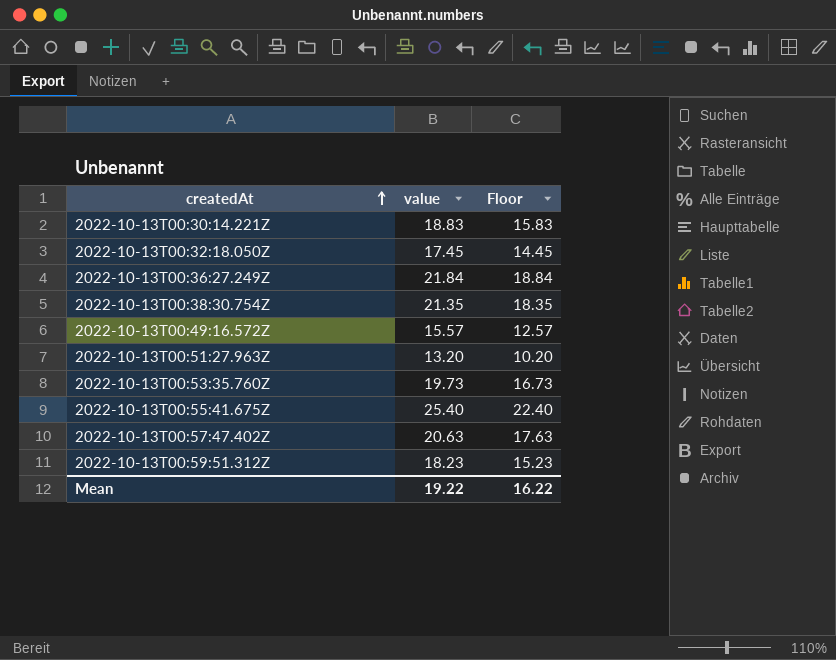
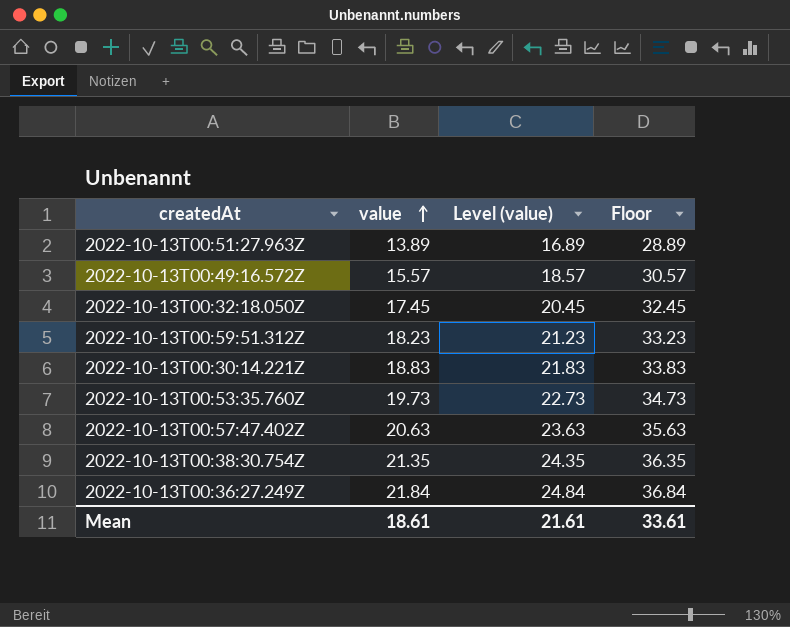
row order: createdAt ascending -> value ascending
column Level (value) | formula: none -> [value] + 3
column Floor | formula: [value] - 3 -> [value] + 15
row 2022-10-13T00:55:41.675Z: 25.40 | 22.40 -> none
2022-10-13T00:51:27.963Z | value: 13.20 -> 13.89
Mean | value: 19.22 -> 18.61
Mean | Floor: 16.22 -> 33.61

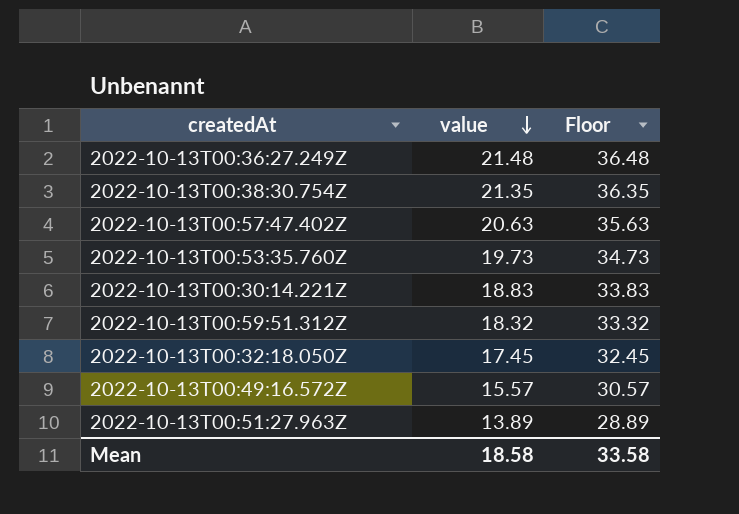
row order: value ascending -> value descending
column Level (value) | formula: [value] + 3 -> none
2022-10-13T00:36:27.249Z | value: 21.84 -> 21.48
2022-10-13T00:36:27.249Z | Floor: 36.84 -> 36.48
2022-10-13T00:59:51.312Z | value: 18.23 -> 18.32
2022-10-13T00:59:51.312Z | Floor: 33.23 -> 33.32
Mean | value: 18.61 -> 18.58
Mean | Floor: 33.61 -> 33.58

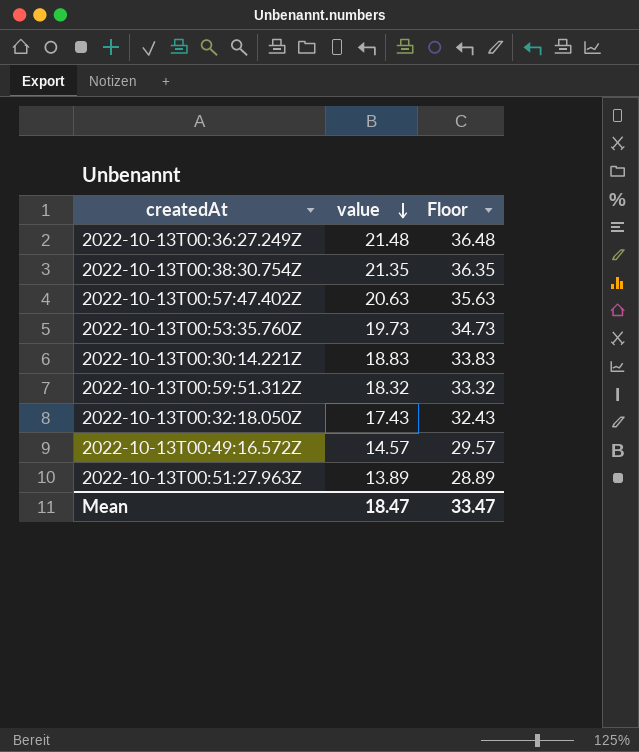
2022-10-13T00:32:18.050Z | value: 17.45 -> 17.43
2022-10-13T00:32:18.050Z | Floor: 32.45 -> 32.43
2022-10-13T00:49:16.572Z | value: 15.57 -> 14.57
2022-10-13T00:49:16.572Z | Floor: 30.57 -> 29.57
Mean | value: 18.58 -> 18.47
Mean | Floor: 33.58 -> 33.47

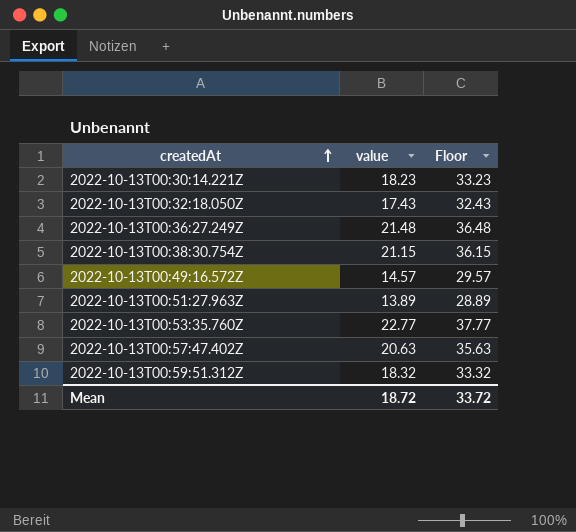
row order: value descending -> createdAt ascending
2022-10-13T00:30:14.221Z | value: 18.83 -> 18.23
2022-10-13T00:30:14.221Z | Floor: 33.83 -> 33.23
2022-10-13T00:38:30.754Z | value: 21.35 -> 21.15
2022-10-13T00:38:30.754Z | Floor: 36.35 -> 36.15
2022-10-13T00:53:35.760Z | value: 19.73 -> 22.77
2022-10-13T00:53:35.760Z | Floor: 34.73 -> 37.77
Mean | value: 18.47 -> 18.72
Mean | Floor: 33.47 -> 33.72

